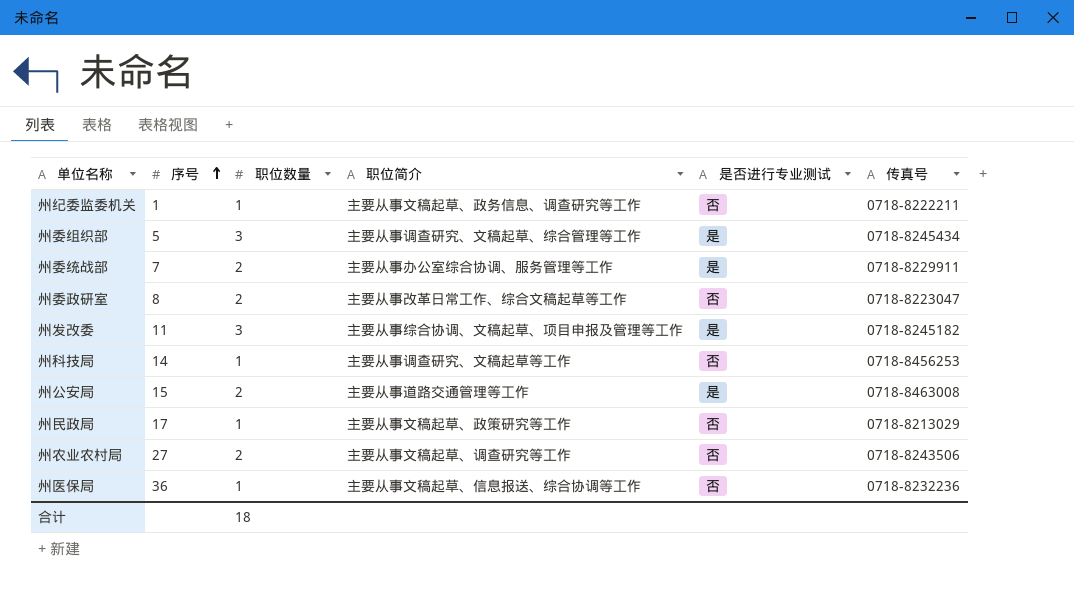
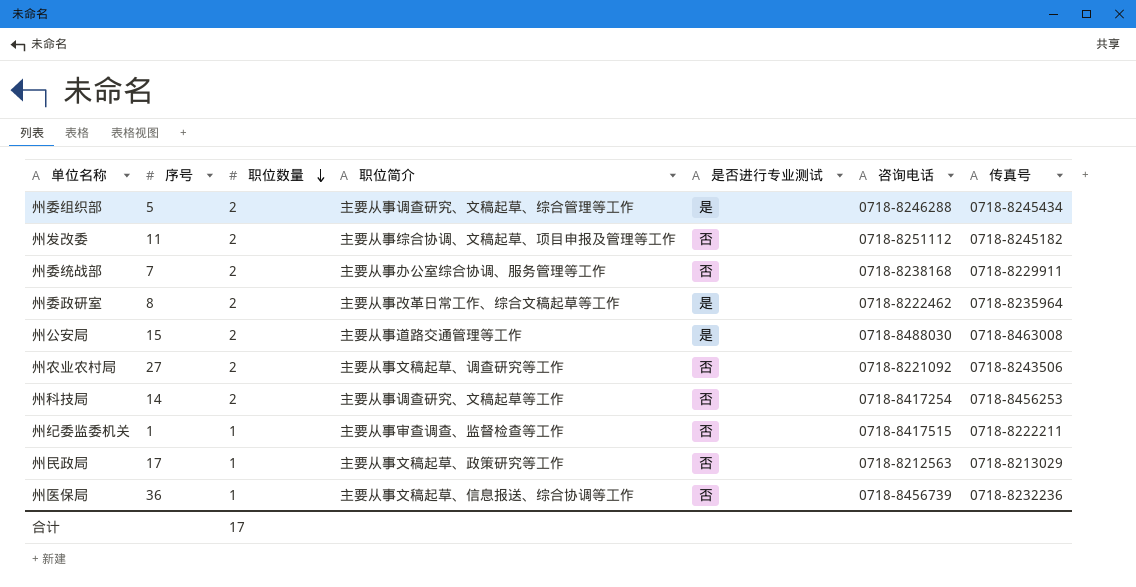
row order: 序号 ascending -> 职位数量 descending
column 咨询电话 | position: none -> 6
州委组织部 | 职位数量: 3 -> 2
州发改委 | 职位数量: 3 -> 2
州发改委 | 是否进行专业测试: 是 -> 否
州委统战部 | 是否进行专业测试: 是 -> 否
州委政研室 | 是否进行专业测试: 否 -> 是
州委政研室 | 传真号: 0718-8223047 -> 0718-8235964
州科技局 | 职位数量: 1 -> 2
州纪委监委机关 | 职位简介: 主要从事文稿起草、政务信息、调查研究等工作 -> 主要从事审查调查、监督检查等工作
合计 | 职位数量: 18 -> 17

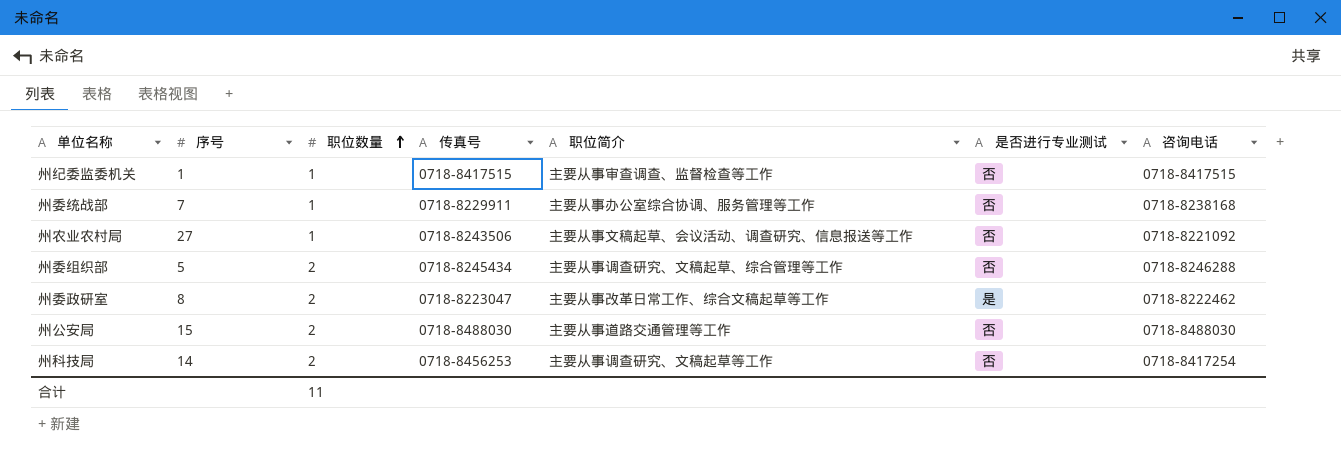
row order: 职位数量 descending -> 职位数量 ascending
column 传真号 | position: 7 -> 4
row 州发改委: 11 | 2 | 主要从事综合协调、文稿起草、项目申报及管理等工作 | 否 | 0718-8251112 | 0718-8245182 -> none
row 州民政局: 17 | 1 | 主要从事文稿起草、政策研究等工作 | 否 | 0718-8212563 | 0718-8213029 -> none
row 州医保局: 36 | 1 | 主要从事文稿起草、信息报送、综合协调等工作 | 否 | 0718-8456739 | 0718-8232236 -> none
州纪委监委机关 | 传真号: 0718-8222211 -> 0718-8417515
州委统战部 | 职位数量: 2 -> 1
州农业农村局 | 职位数量: 2 -> 1
州农业农村局 | 职位简介: 主要从事文稿起草、调查研究等工作 -> 主要从事文稿起草、会议活动、调查研究、信息报送等工作
州委组织部 | 是否进行专业测试: 是 -> 否
州委政研室 | 传真号: 0718-8235964 -> 0718-8223047
州公安局 | 传真号: 0718-8463008 -> 0718-8488030
州公安局 | 是否进行专业测试: 是 -> 否
合计 | 职位数量: 17 -> 11

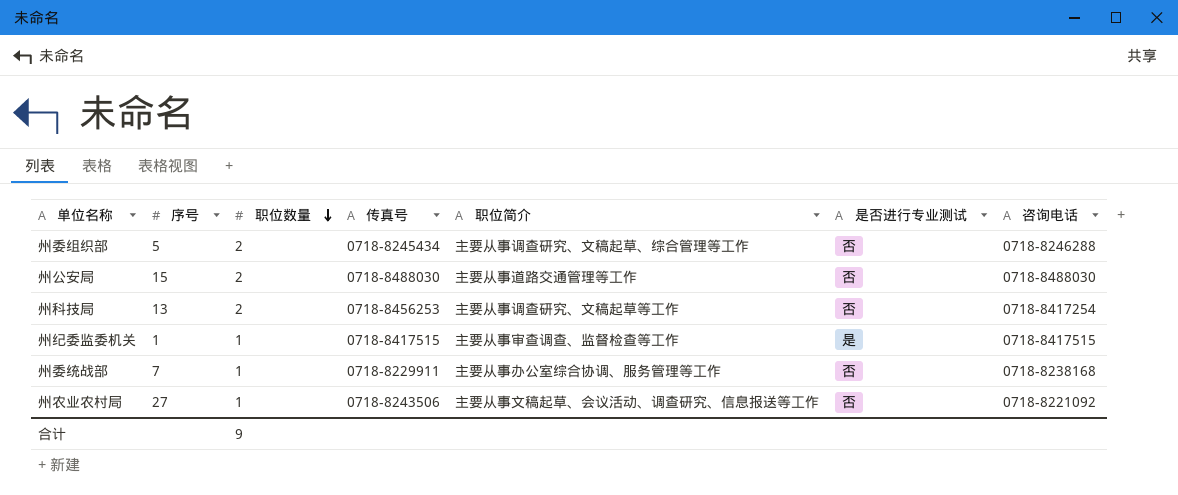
row order: 职位数量 ascending -> 职位数量 descending
row 州委政研室: 8 | 2 | 0718-8223047 | 主要从事改革日常工作、综合文稿起草等工作 | 是 | 0718-8222462 -> none
州科技局 | 序号: 14 -> 13
州纪委监委机关 | 是否进行专业测试: 否 -> 是
合计 | 职位数量: 11 -> 9

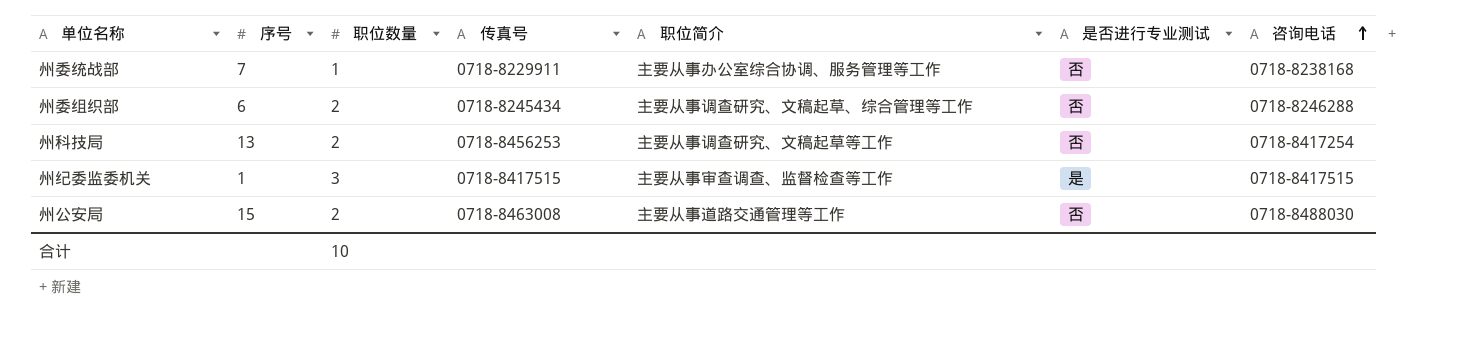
row order: 职位数量 descending -> 咨询电话 ascending
row 州农业农村局: 27 | 1 | 0718-8243506 | 主要从事文稿起草、会议活动、调查研究、信息报送等工作 | 否 | 0718-8221092 -> none
州委组织部 | 序号: 5 -> 6
州纪委监委机关 | 职位数量: 1 -> 3
州公安局 | 传真号: 0718-8488030 -> 0718-8463008
合计 | 职位数量: 9 -> 10

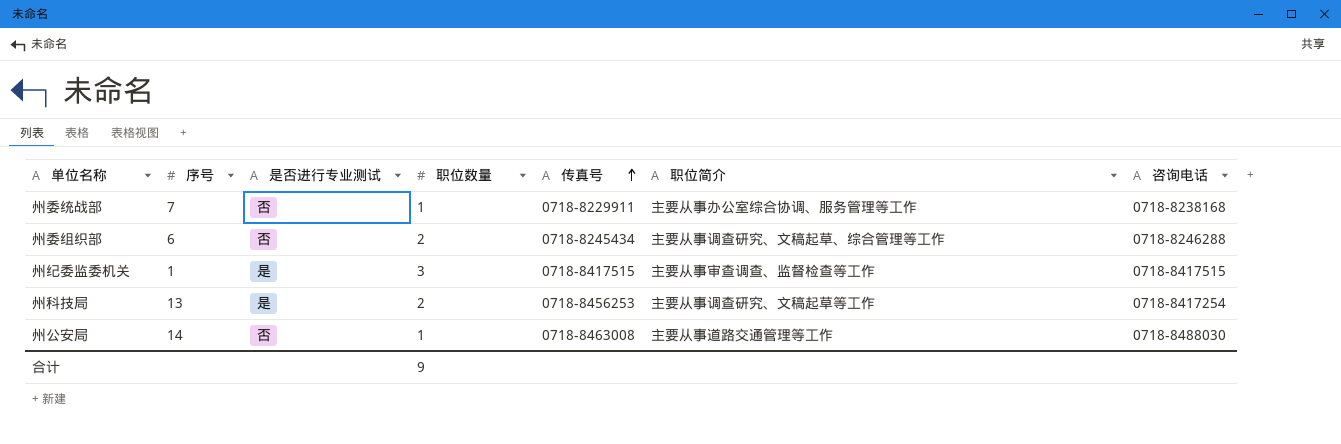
row order: 咨询电话 ascending -> 传真号 ascending
column 是否进行专业测试 | position: 6 -> 3
州科技局 | 是否进行专业测试: 否 -> 是
州公安局 | 序号: 15 -> 14
州公安局 | 职位数量: 2 -> 1
合计 | 职位数量: 10 -> 9

